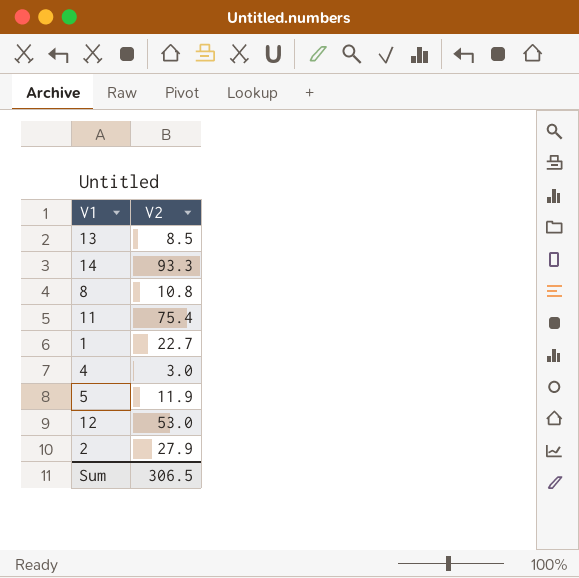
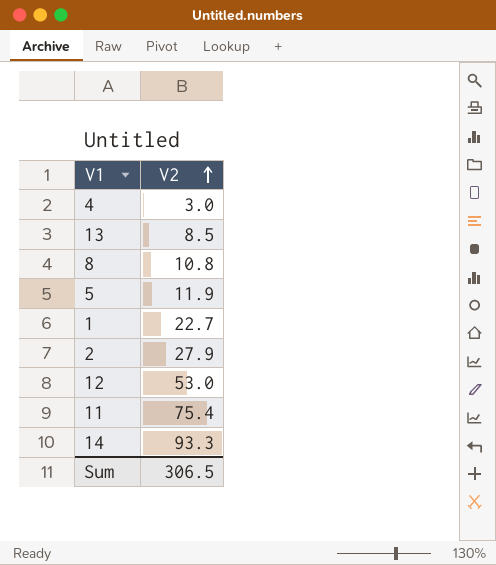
row order: none -> V2 ascending

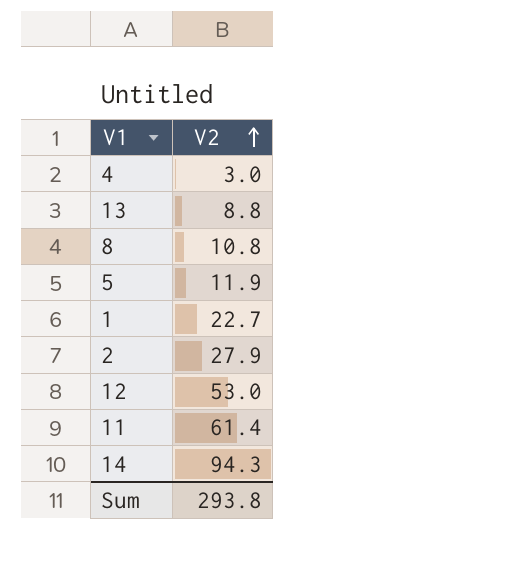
13 | V2: 8.5 -> 8.8
11 | V2: 75.4 -> 61.4
14 | V2: 93.3 -> 94.3
Sum | V2: 306.5 -> 293.8

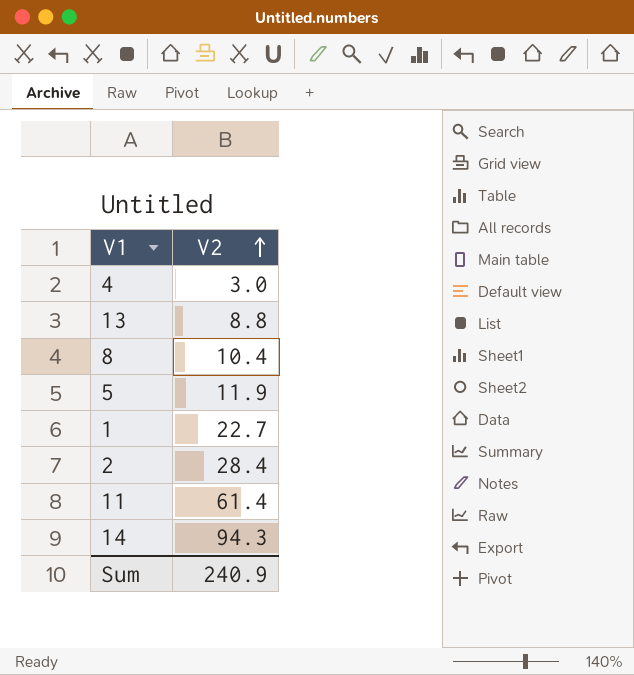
row 12: 53.0 -> none
8 | V2: 10.8 -> 10.4
2 | V2: 27.9 -> 28.4
Sum | V2: 293.8 -> 240.9

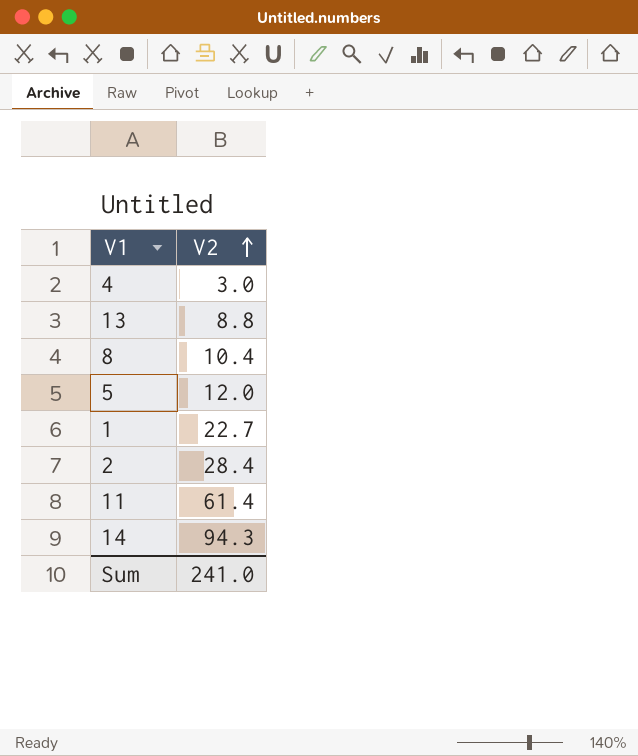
5 | V2: 11.9 -> 12.0
Sum | V2: 240.9 -> 241.0

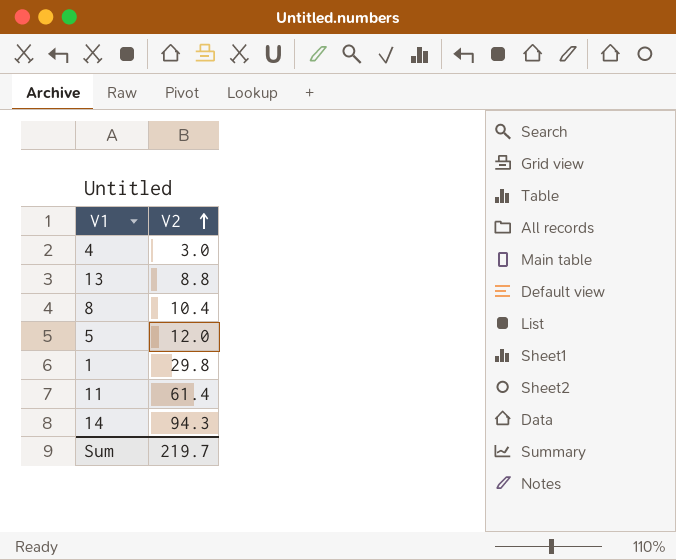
row 2: 28.4 -> none
1 | V2: 22.7 -> 29.8
Sum | V2: 241.0 -> 219.7

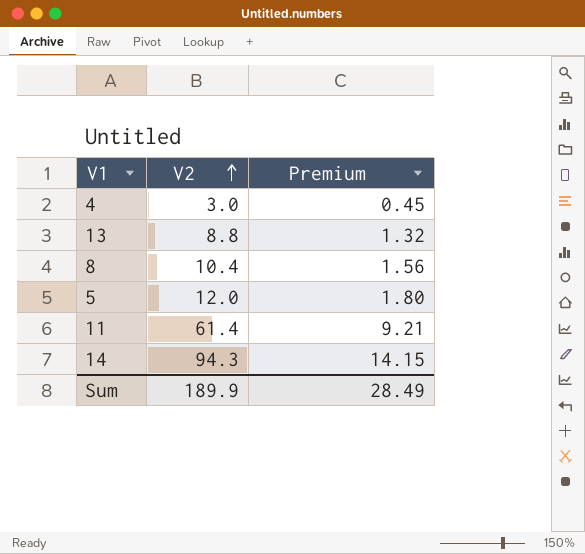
column Premium | formula: none -> [V2] * 0.15
row 1: 29.8 -> none
Sum | V2: 219.7 -> 189.9

